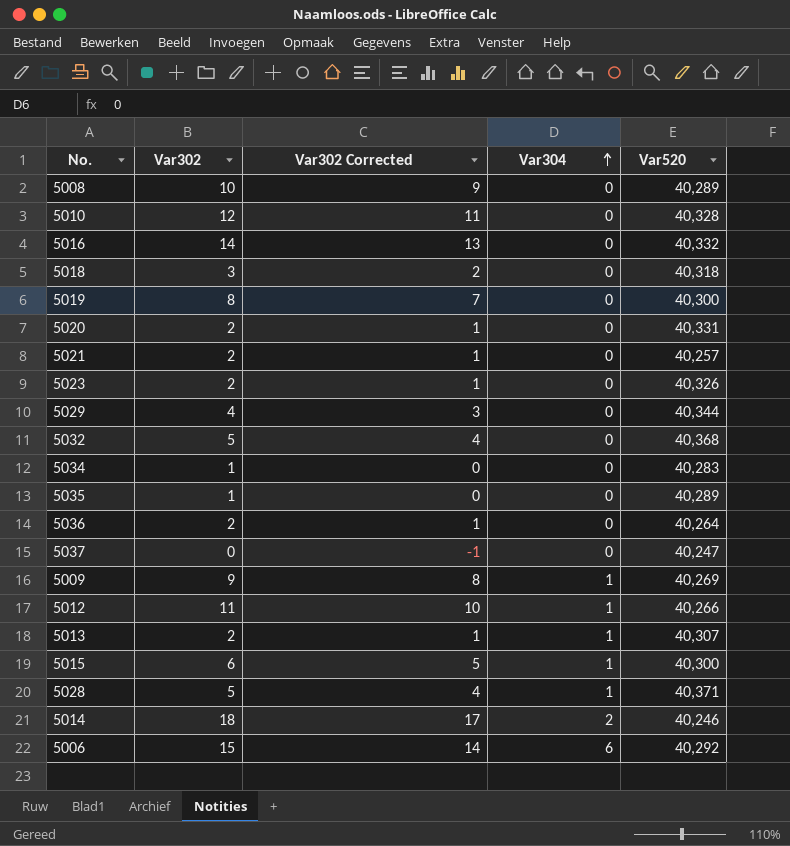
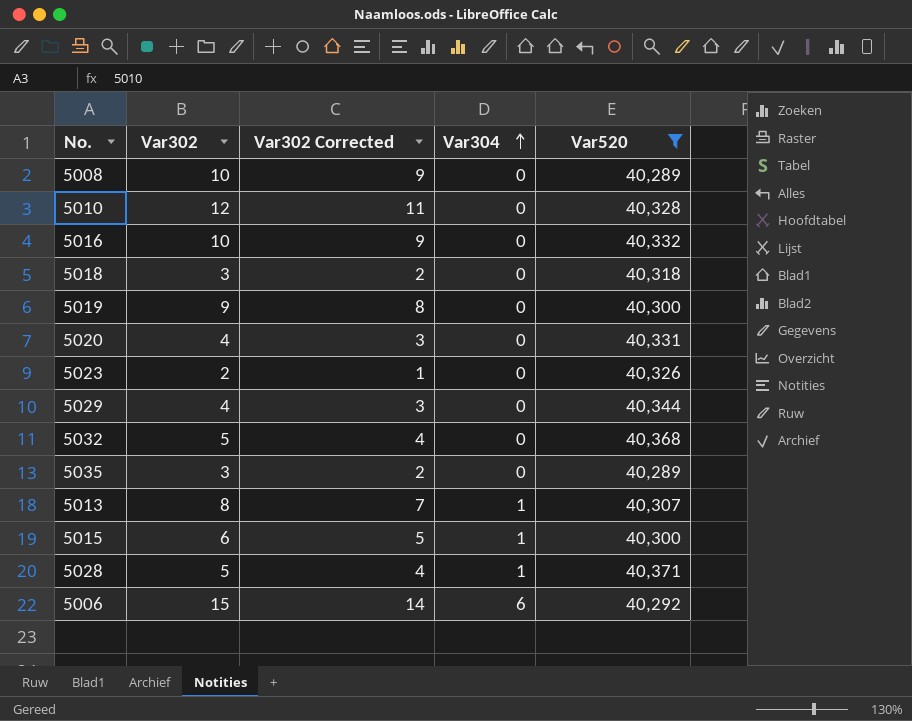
filter: none -> Var520 >= 40,289
5016 | Var302: 14 -> 10
5016 | Var302 Corrected: 13 -> 9
5019 | Var302: 8 -> 9
5019 | Var302 Corrected: 7 -> 8
5020 | Var302: 2 -> 4
5020 | Var302 Corrected: 1 -> 3
5035 | Var302: 1 -> 3
5035 | Var302 Corrected: 0 -> 2
5013 | Var302: 2 -> 8
5013 | Var302 Corrected: 1 -> 7

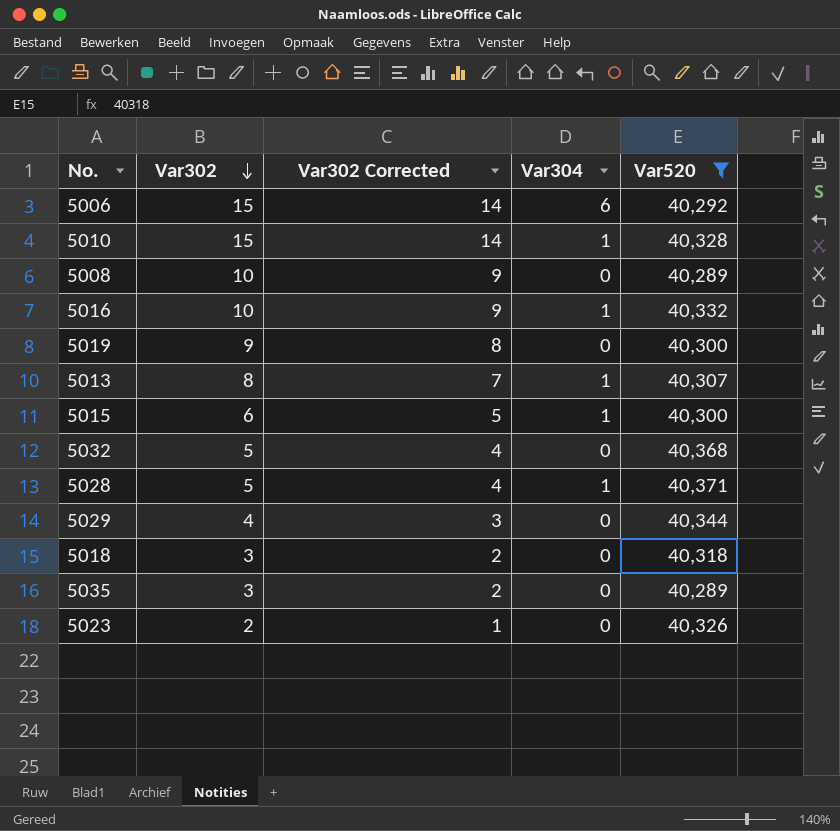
row order: Var304 ascending -> Var302 descending
row 5020: 4 | 3 | 0 | 40,331 -> none
5010 | Var302: 12 -> 15
5010 | Var302 Corrected: 11 -> 14
5010 | Var304: 0 -> 1
5016 | Var304: 0 -> 1

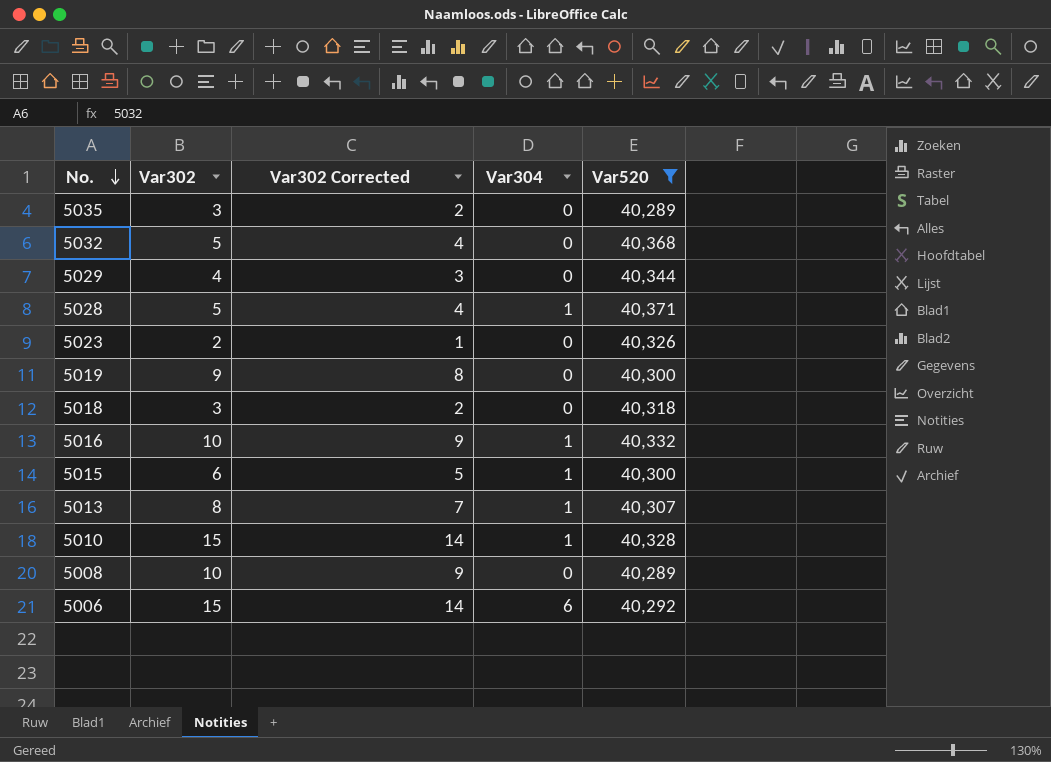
row order: Var302 descending -> No. descending

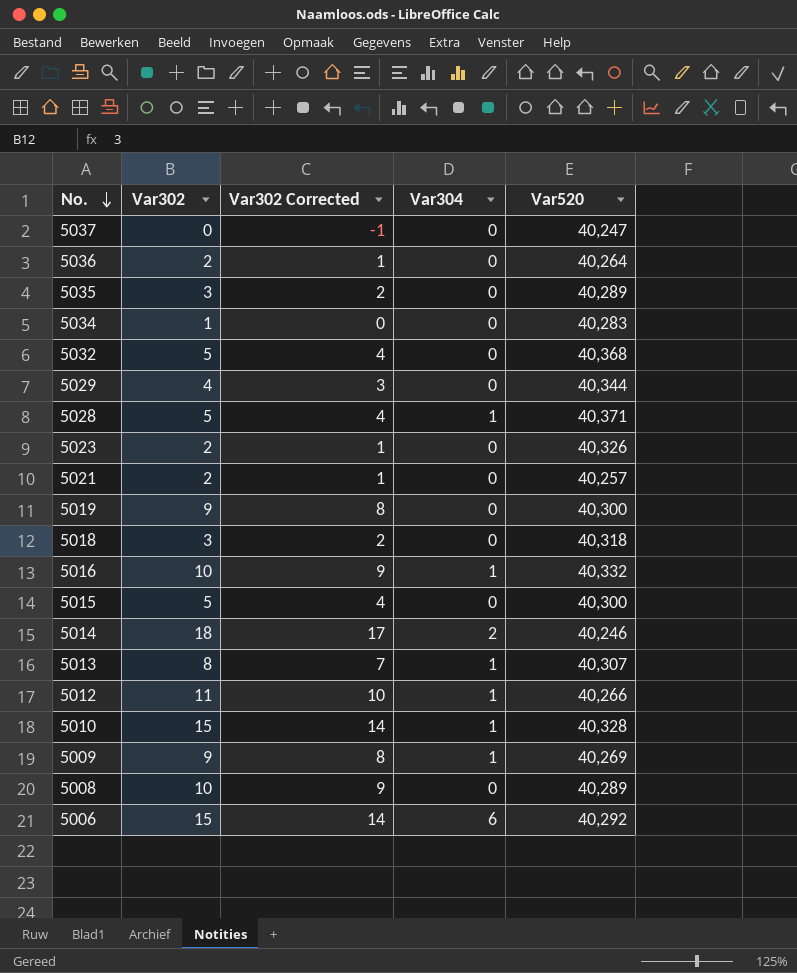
filter: Var520 >= 40,289 -> none
5015 | Var302: 6 -> 5
5015 | Var302 Corrected: 5 -> 4
5015 | Var304: 1 -> 0

